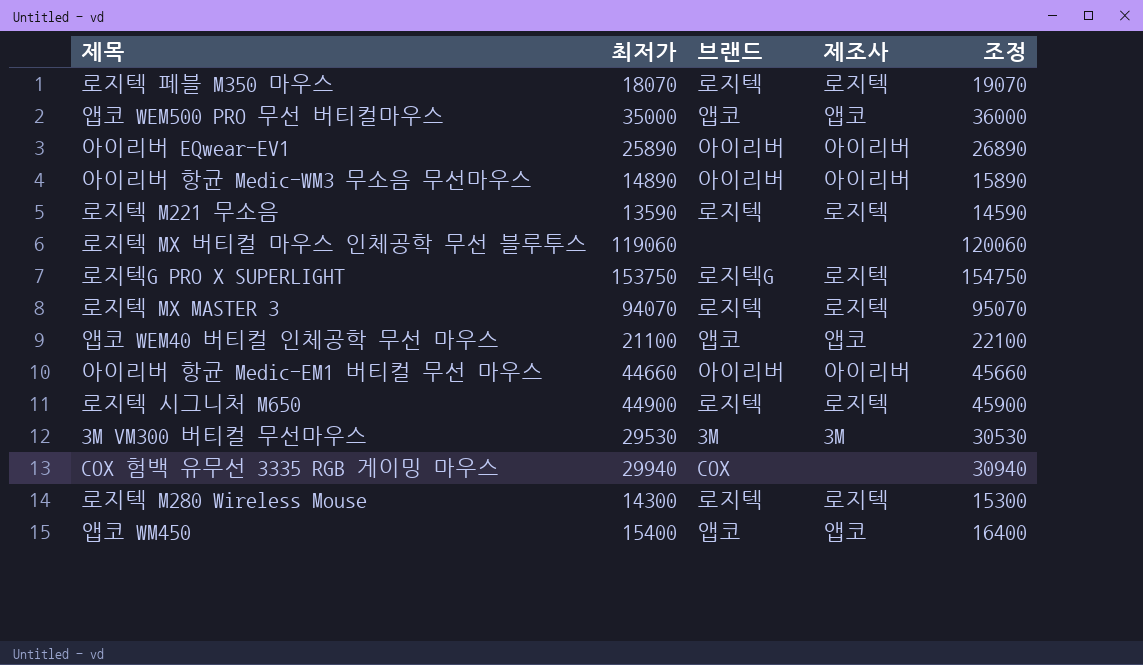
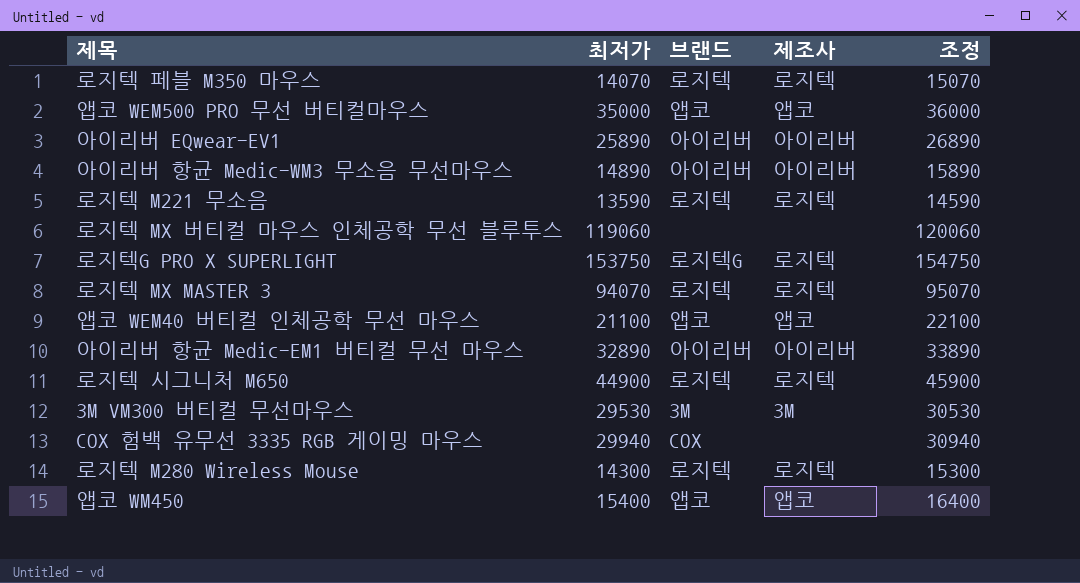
로지텍 페블 M350 마우스 | 최저가: 18070 -> 14070
로지텍 페블 M350 마우스 | 조정: 19070 -> 15070
아이리버 항균 Medic-EM1 버티컬 무선 마우스 | 최저가: 44660 -> 32890
아이리버 항균 Medic-EM1 버티컬 무선 마우스 | 조정: 45660 -> 33890

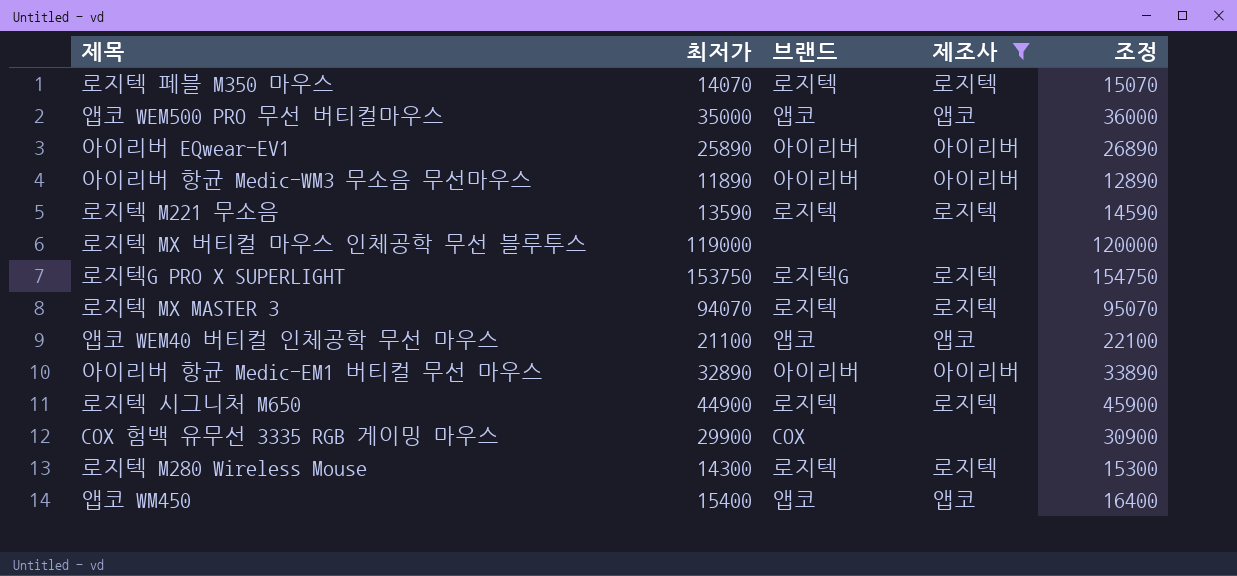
filter: none -> 제조사 != 3M
아이리버 항균 Medic-WM3 무소음 무선마우스 | 최저가: 14890 -> 11890
아이리버 항균 Medic-WM3 무소음 무선마우스 | 조정: 15890 -> 12890
로지텍 MX 버티컬 마우스 인체공학 무선 블루투스 | 최저가: 119060 -> 119000
로지텍 MX 버티컬 마우스 인체공학 무선 블루투스 | 조정: 120060 -> 120000
COX 험백 유무선 3335 RGB 게이밍 마우스 | 최저가: 29940 -> 29900
COX 험백 유무선 3335 RGB 게이밍 마우스 | 조정: 30940 -> 30900

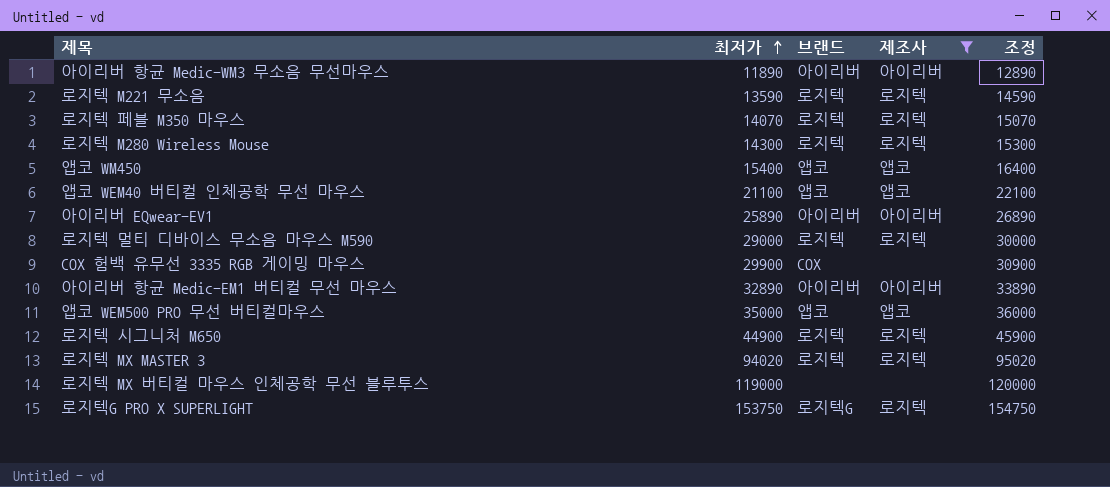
row order: none -> 최저가 ascending
row 로지텍 멀티 디바이스 무소음 마우스 M590: none -> 29000 | 로지텍 | 로지텍 | 30000
로지텍 MX MASTER 3 | 최저가: 94070 -> 94020
로지텍 MX MASTER 3 | 조정: 95070 -> 95020

